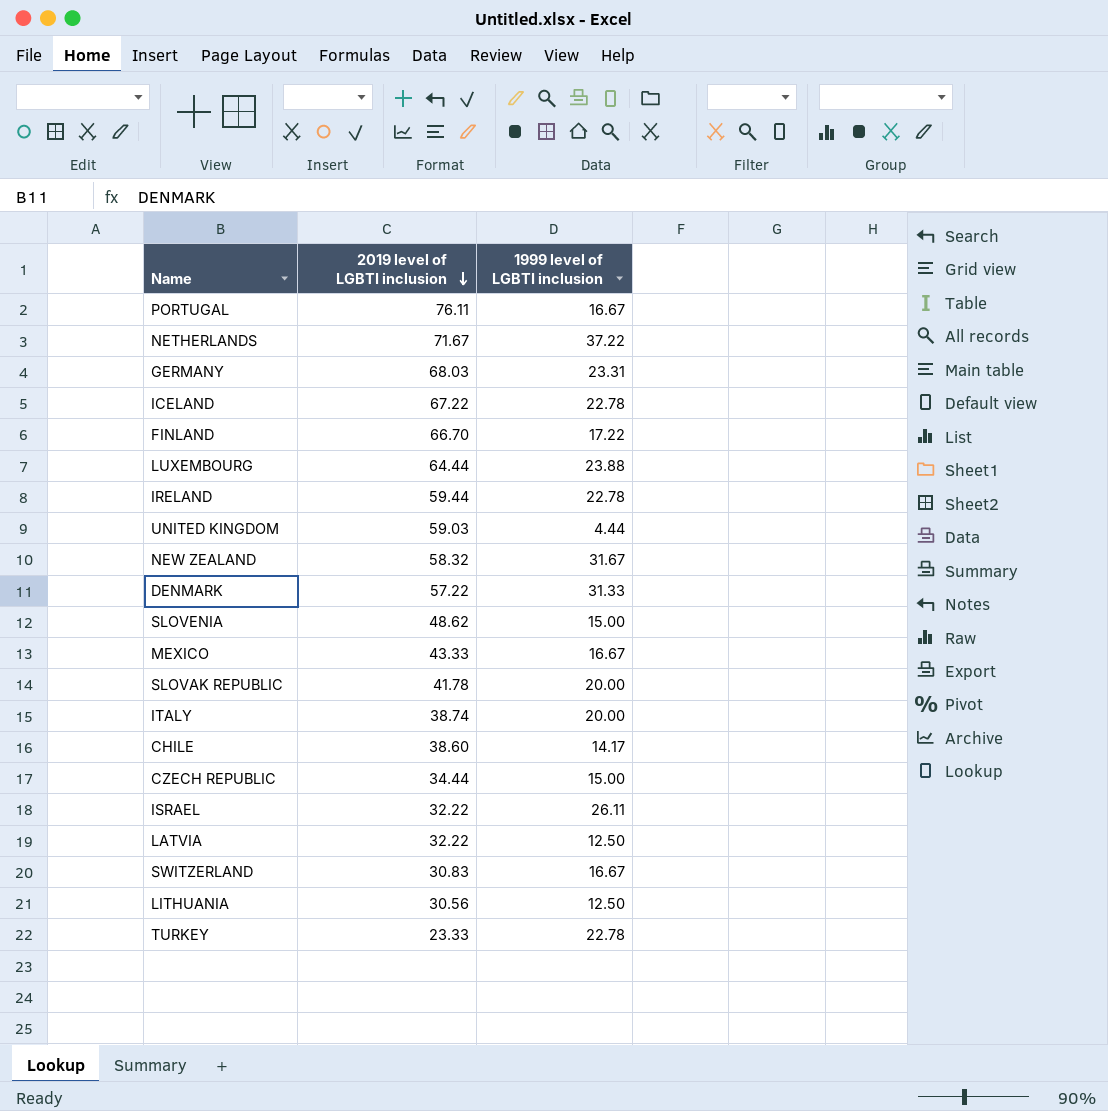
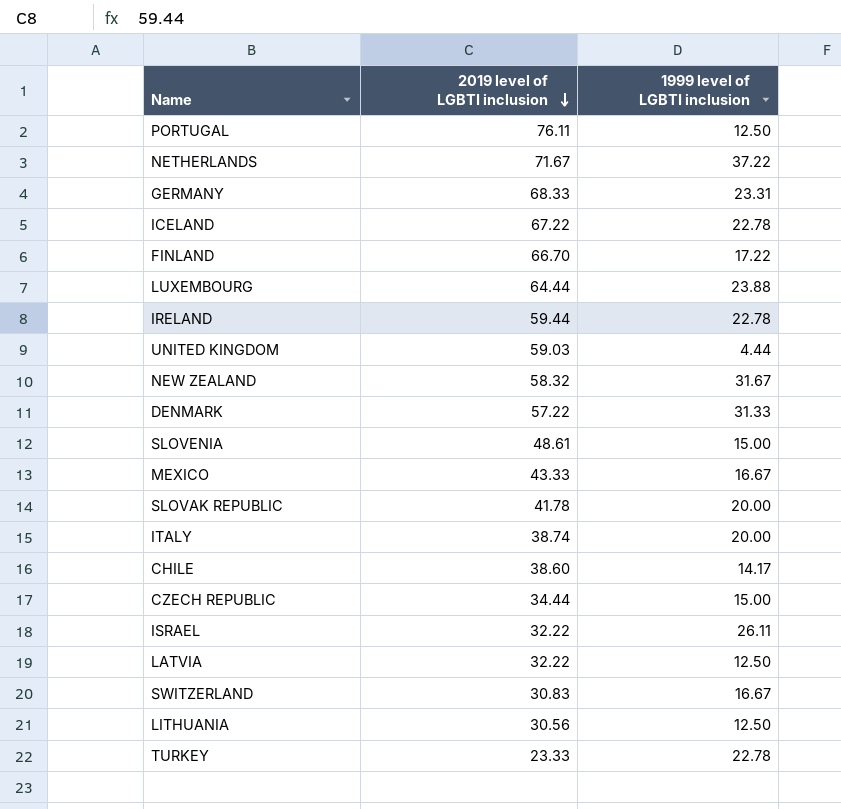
PORTUGAL | 1999 level of LGBTI inclusion: 16.67 -> 12.50
GERMANY | 2019 level of LGBTI inclusion: 68.03 -> 68.33
SLOVENIA | 2019 level of LGBTI inclusion: 48.62 -> 48.61

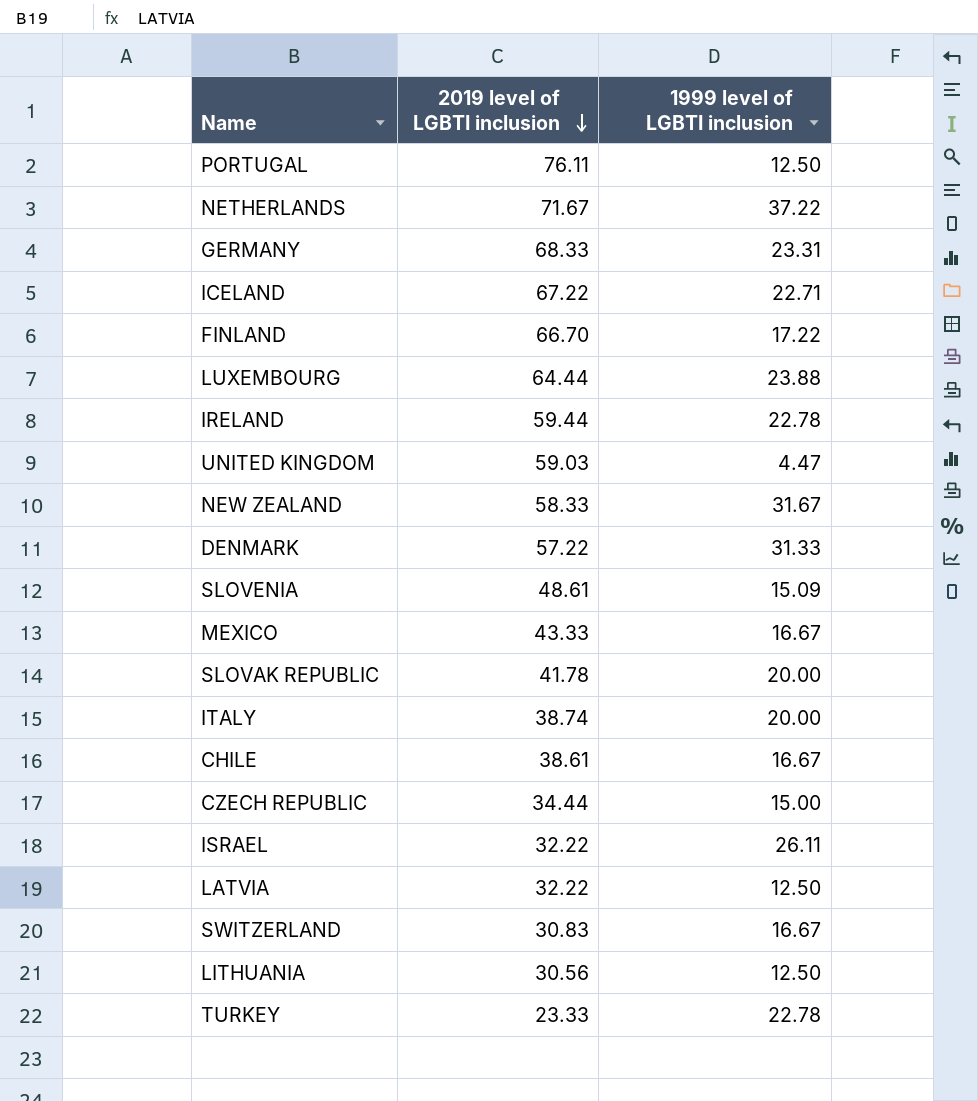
ICELAND | 1999 level of LGBTI inclusion: 22.78 -> 22.71
UNITED KINGDOM | 1999 level of LGBTI inclusion: 4.44 -> 4.47
NEW ZEALAND | 2019 level of LGBTI inclusion: 58.32 -> 58.33
SLOVENIA | 1999 level of LGBTI inclusion: 15.00 -> 15.09
CHILE | 2019 level of LGBTI inclusion: 38.60 -> 38.61
CHILE | 1999 level of LGBTI inclusion: 14.17 -> 16.67

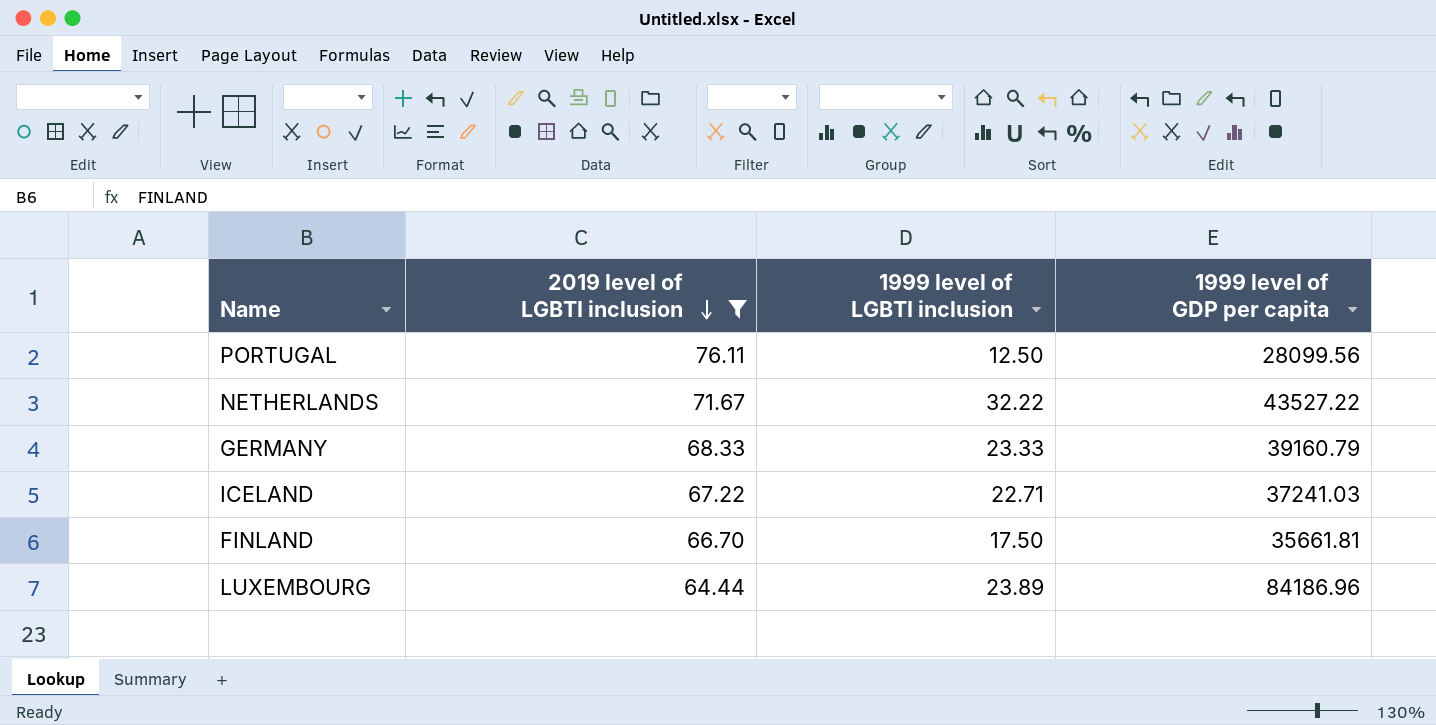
filter: none -> 2019 level of LGBTI inclusion >= 64.44
column 1999 level of GDP per capita | position: none -> 4
NETHERLANDS | 1999 level of LGBTI inclusion: 37.22 -> 32.22
GERMANY | 1999 level of LGBTI inclusion: 23.31 -> 23.33
FINLAND | 1999 level of LGBTI inclusion: 17.22 -> 17.50
LUXEMBOURG | 1999 level of LGBTI inclusion: 23.88 -> 23.89

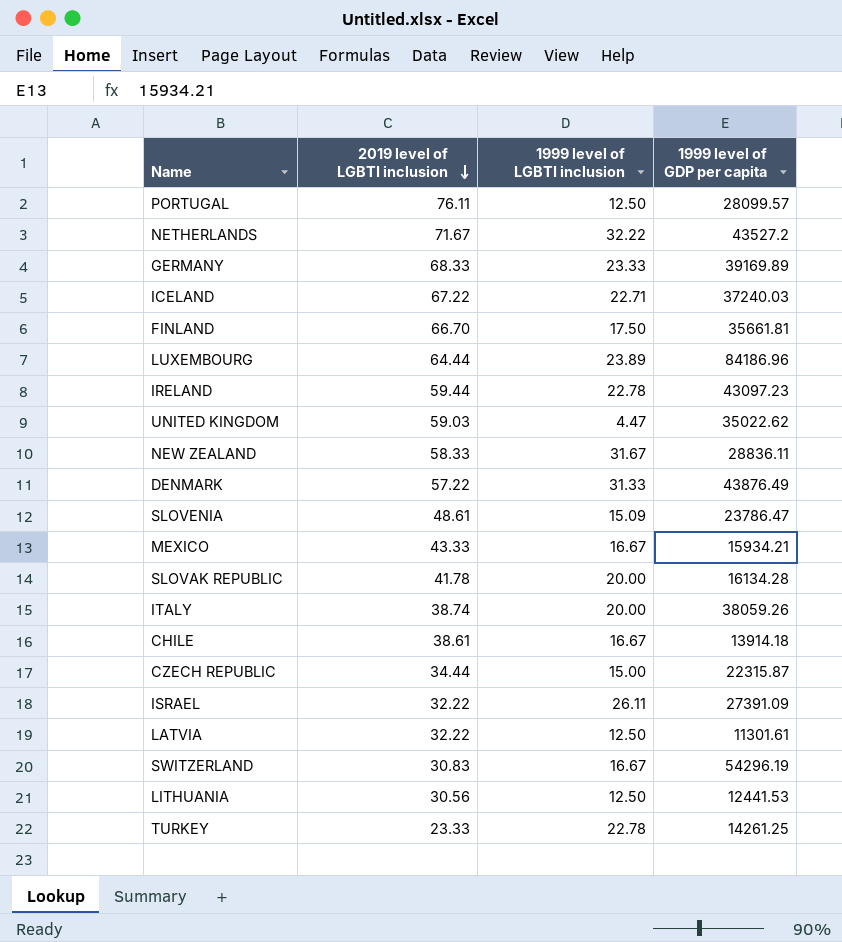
filter: 2019 level of LGBTI inclusion >= 64.44 -> none
PORTUGAL | 1999 level of GDP per capita: 28099.56 -> 28099.57
NETHERLANDS | 1999 level of GDP per capita: 43527.22 -> 43527.2
GERMANY | 1999 level of GDP per capita: 39160.79 -> 39169.89
ICELAND | 1999 level of GDP per capita: 37241.03 -> 37240.03

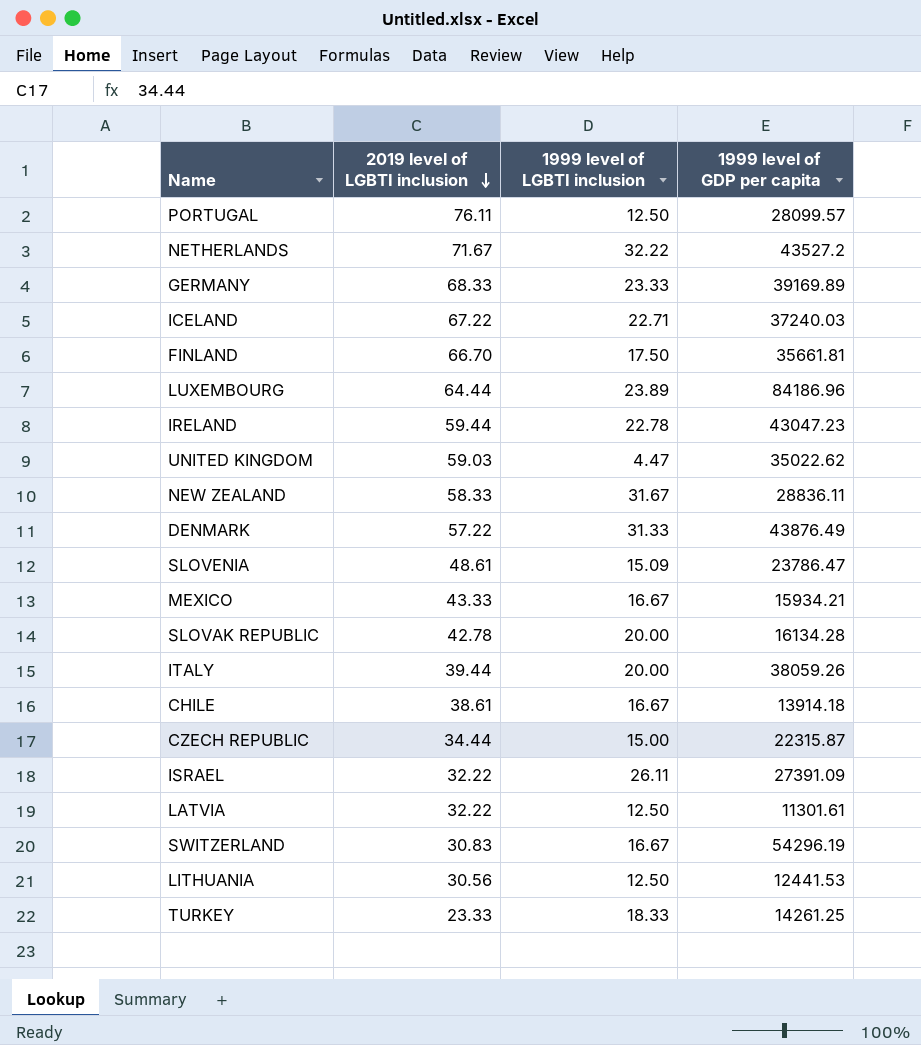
IRELAND | 1999 level of GDP per capita: 43097.23 -> 43047.23
SLOVAK REPUBLIC | 2019 level of LGBTI inclusion: 41.78 -> 42.78
ITALY | 2019 level of LGBTI inclusion: 38.74 -> 39.44
TURKEY | 1999 level of LGBTI inclusion: 22.78 -> 18.33

